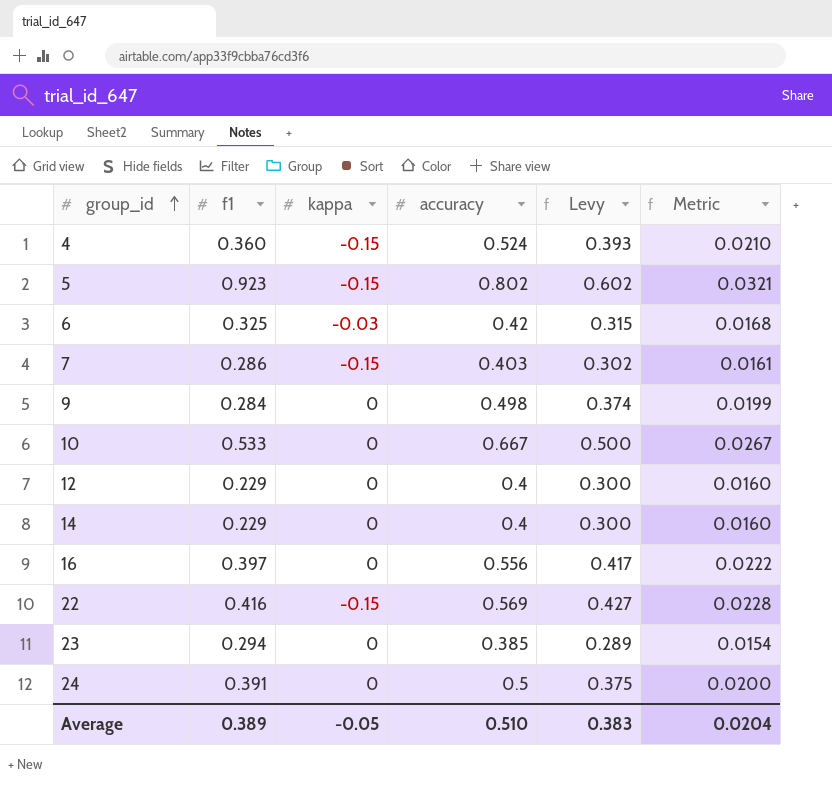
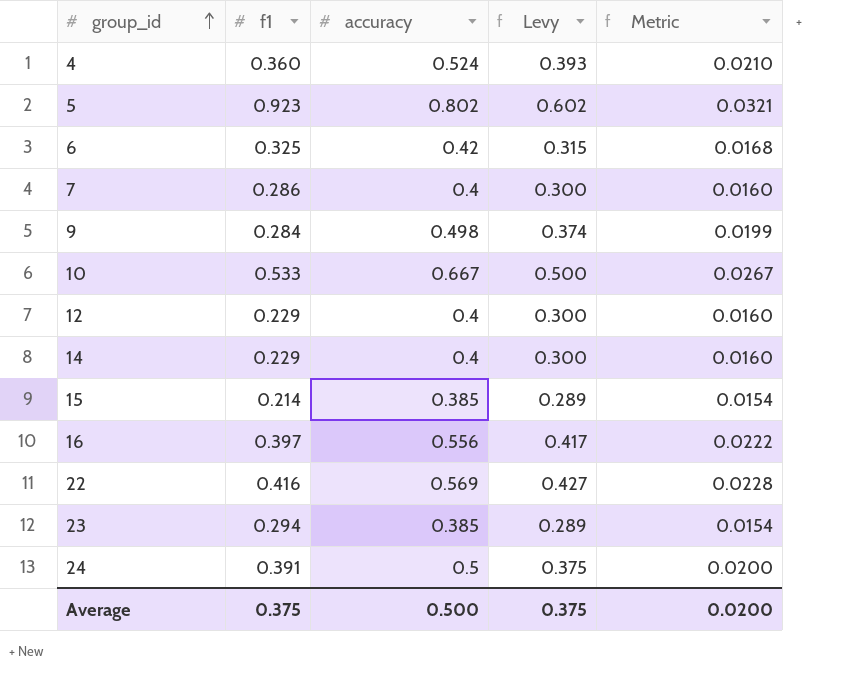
column kappa | position: 3 -> none
7 | accuracy: 0.403 -> 0.4
7 | Levy: 0.302 -> 0.300
7 | Metric: 0.0161 -> 0.0160
row 15: none -> 0.214 | 0.385 | 0.289 | 0.0154
Average | f1: 0.389 -> 0.375
Average | accuracy: 0.510 -> 0.500
Average | Levy: 0.383 -> 0.375
Average | Metric: 0.0204 -> 0.0200

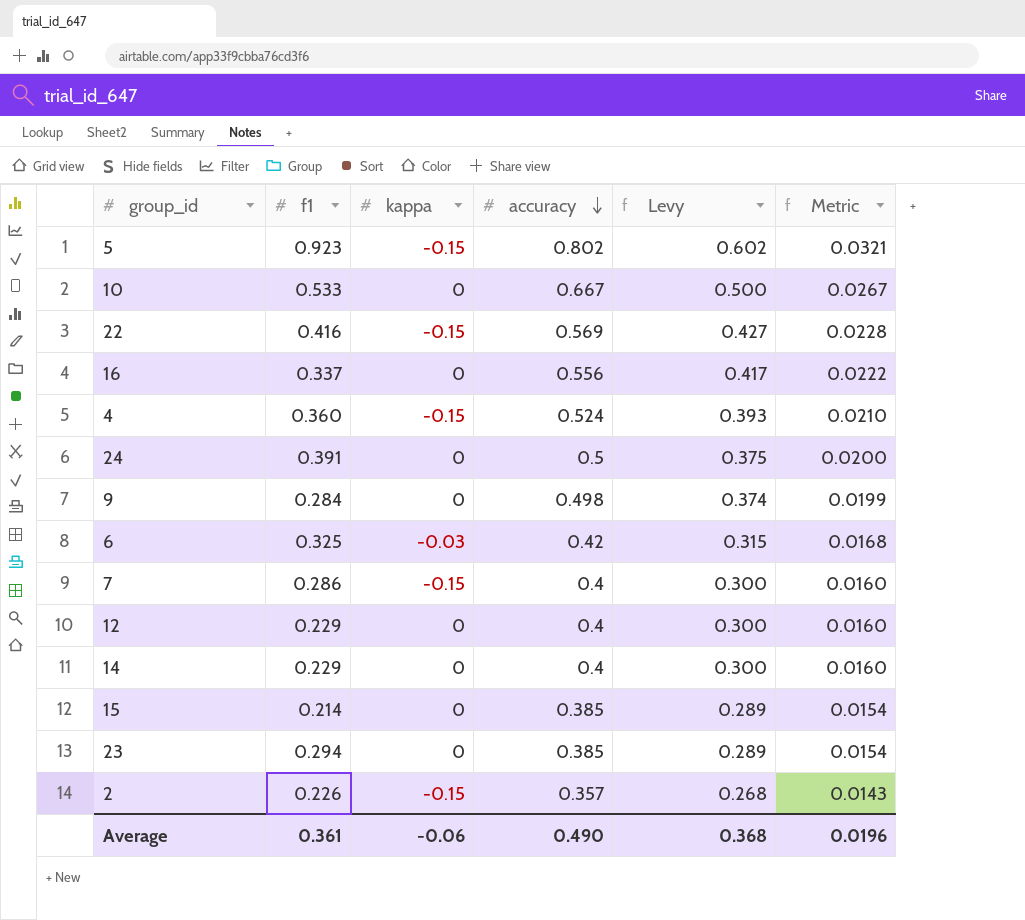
row order: group_id ascending -> accuracy descending
column kappa | position: none -> 3
16 | f1: 0.397 -> 0.337
row 2: none -> 0.226 | -0.15 | 0.357 | 0.268 | 0.0143
Average | f1: 0.375 -> 0.361
Average | accuracy: 0.500 -> 0.490
Average | Levy: 0.375 -> 0.368
Average | Metric: 0.0200 -> 0.0196

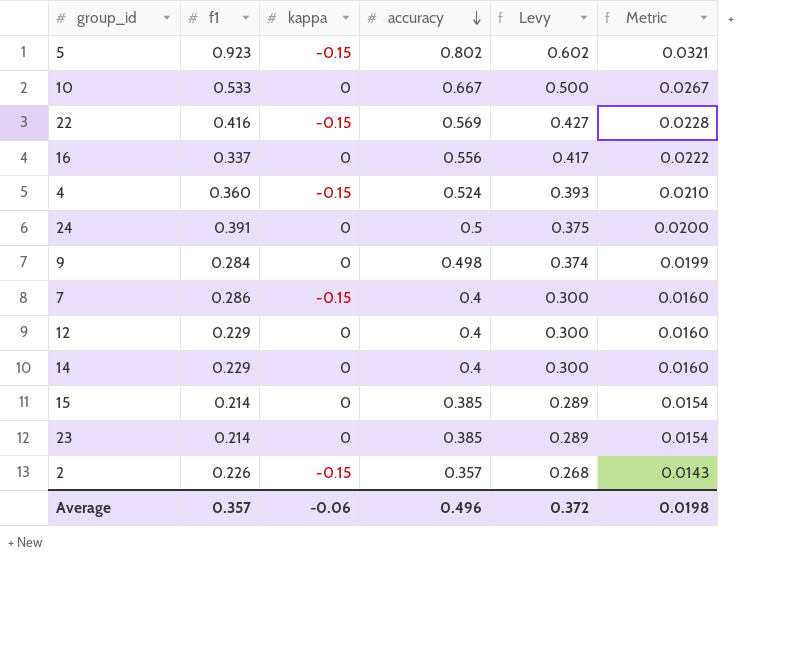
row 6: 0.325 | -0.03 | 0.42 | 0.315 | 0.0168 -> none
23 | f1: 0.294 -> 0.214
Average | f1: 0.361 -> 0.357
Average | accuracy: 0.490 -> 0.496
Average | Levy: 0.368 -> 0.372
Average | Metric: 0.0196 -> 0.0198

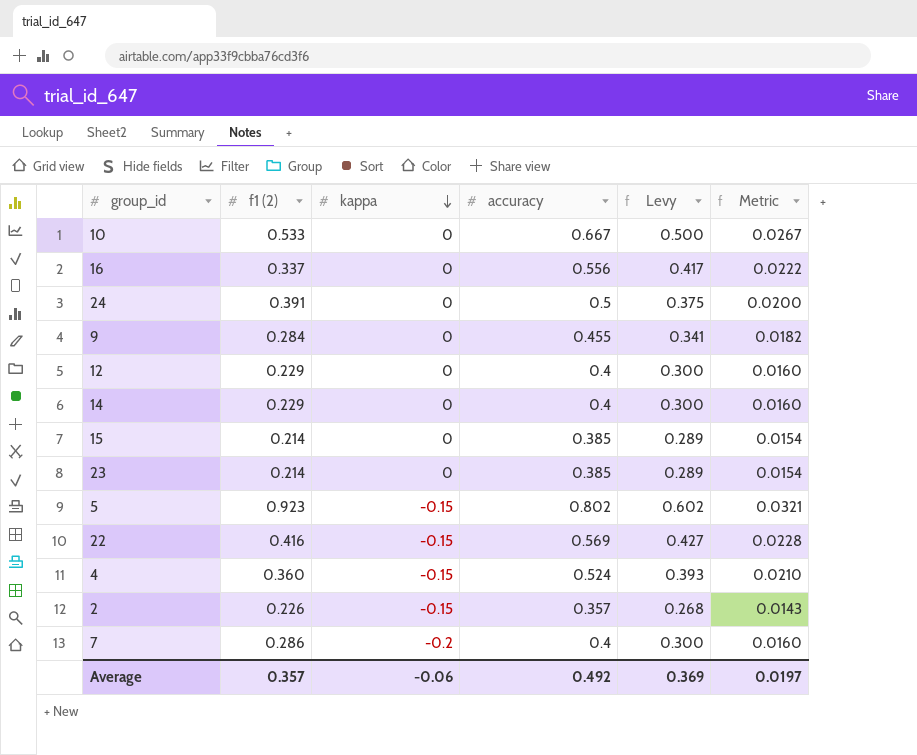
row order: accuracy descending -> kappa descending
column name: f1 -> f1 (2)
9 | accuracy: 0.498 -> 0.455
9 | Levy: 0.374 -> 0.341
9 | Metric: 0.0199 -> 0.0182
7 | kappa: -0.15 -> -0.2
Average | accuracy: 0.496 -> 0.492
Average | Levy: 0.372 -> 0.369
Average | Metric: 0.0198 -> 0.0197

